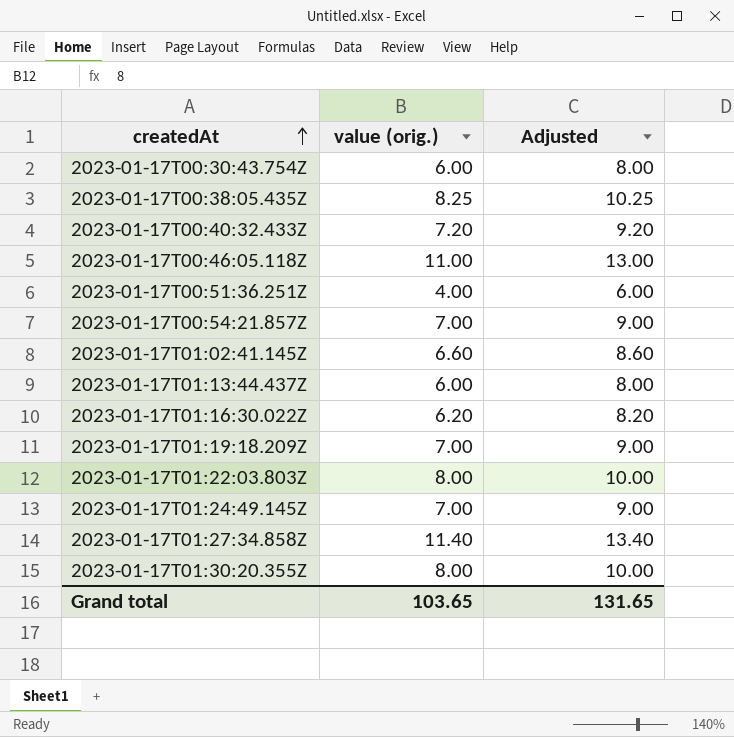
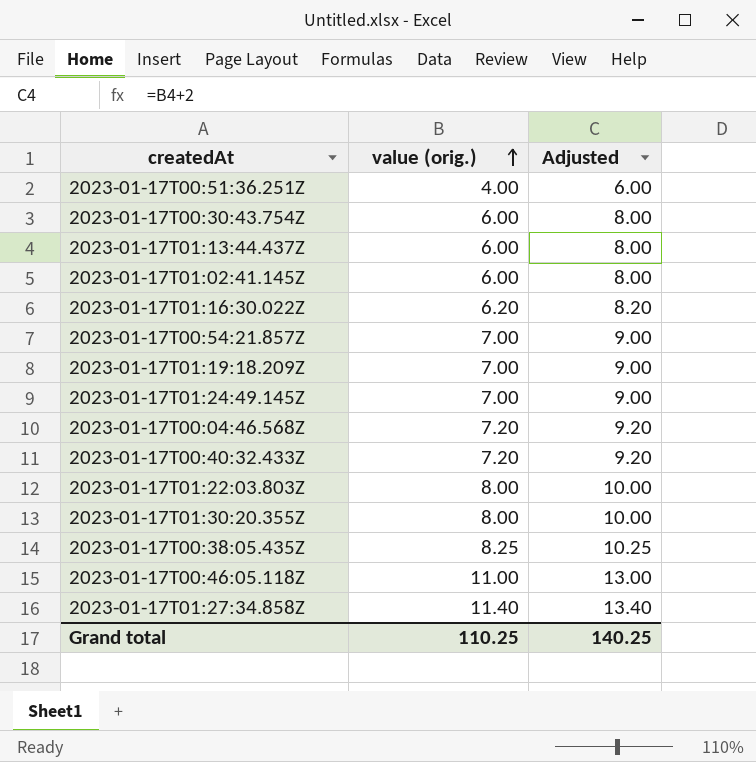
row order: createdAt ascending -> value (orig.) ascending
2023-01-17T01:02:41.145Z | value (orig.): 6.60 -> 6.00
2023-01-17T01:02:41.145Z | Adjusted: 8.60 -> 8.00
row 2023-01-17T00:04:46.568Z: none -> 7.20 | 9.20
Grand total | value (orig.): 103.65 -> 110.25
Grand total | Adjusted: 131.65 -> 140.25

